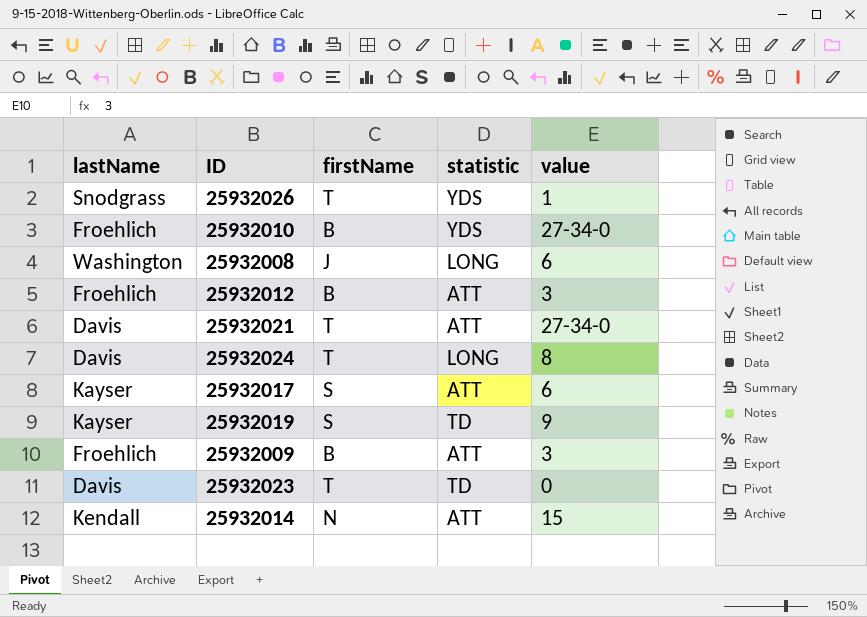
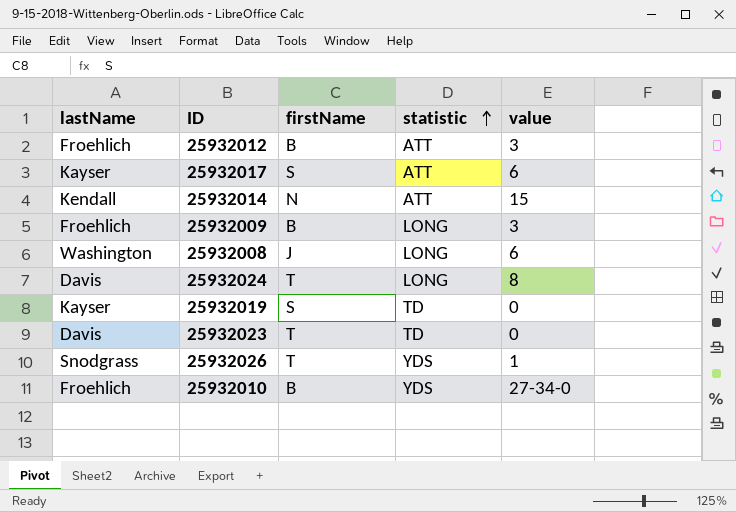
row order: none -> statistic ascending
row 25932021: Davis | T | ATT | 27-34-0 -> none
25932009 | statistic: ATT -> LONG
25932019 | value: 9 -> 0

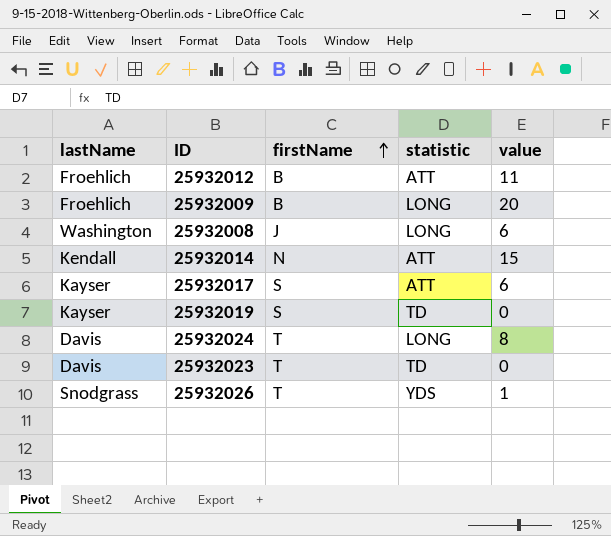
row order: statistic ascending -> firstName ascending
row 25932010: Froehlich | B | YDS | 27-34-0 -> none
25932012 | value: 3 -> 11
25932009 | value: 3 -> 20

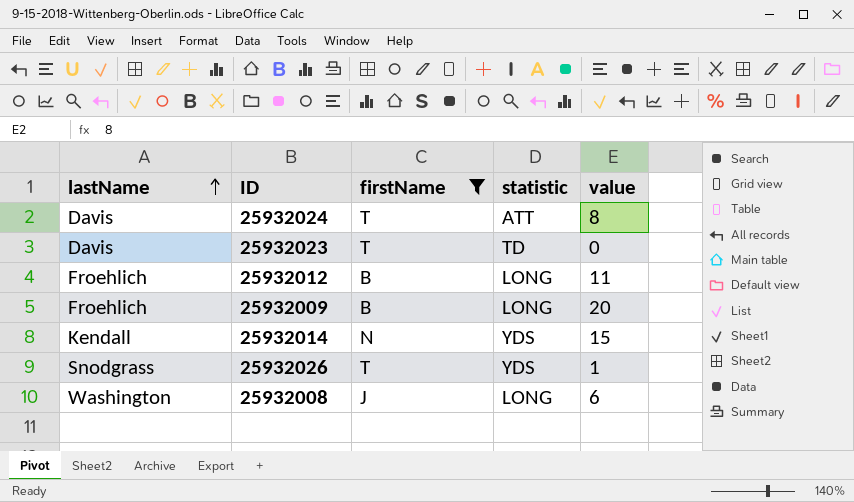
filter: none -> firstName != S
row order: firstName ascending -> lastName ascending
25932024 | statistic: LONG -> ATT
25932012 | statistic: ATT -> LONG
25932014 | statistic: ATT -> YDS

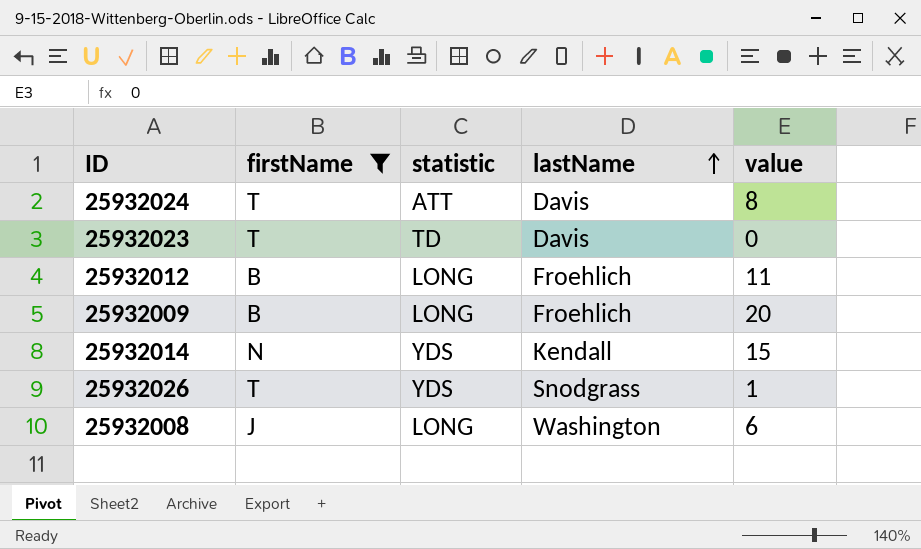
column lastName | position: 1 -> 4

